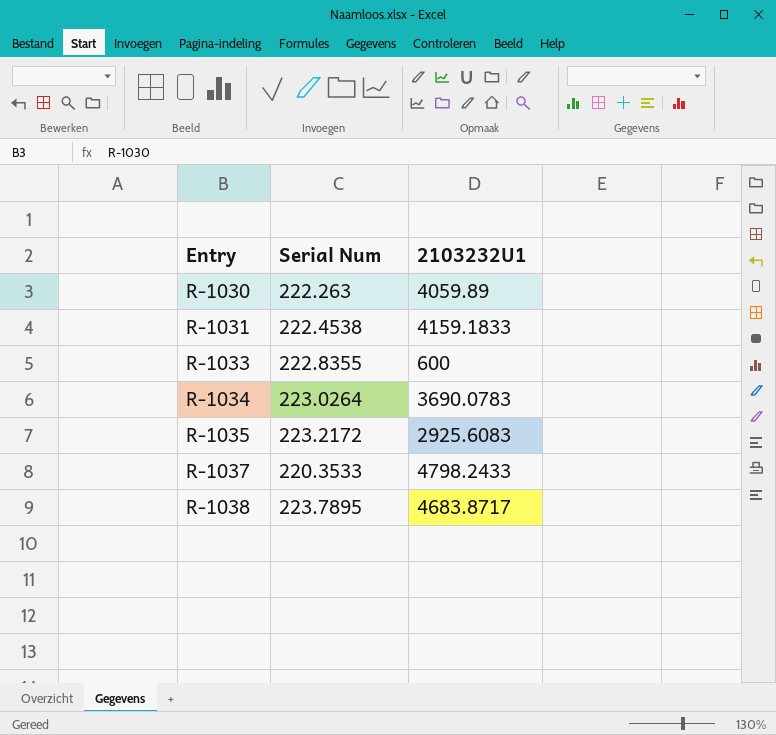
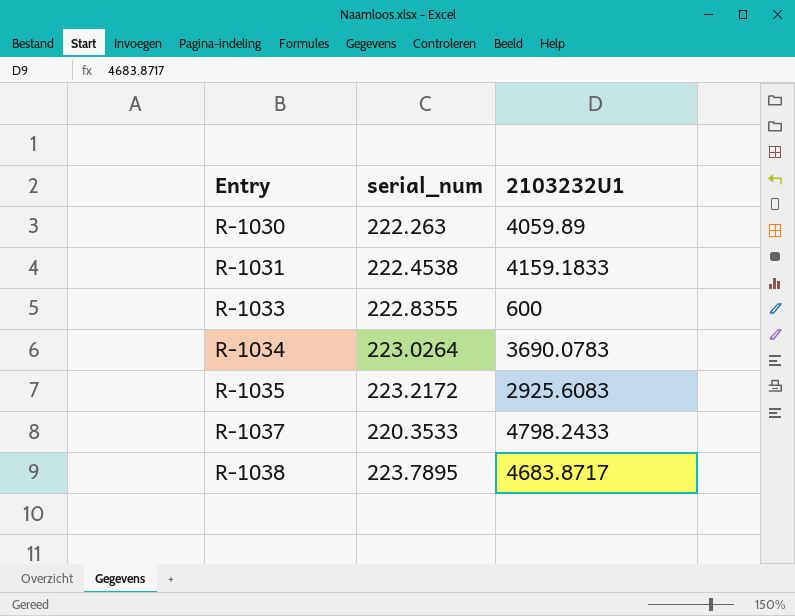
column name: Serial Num -> serial_num

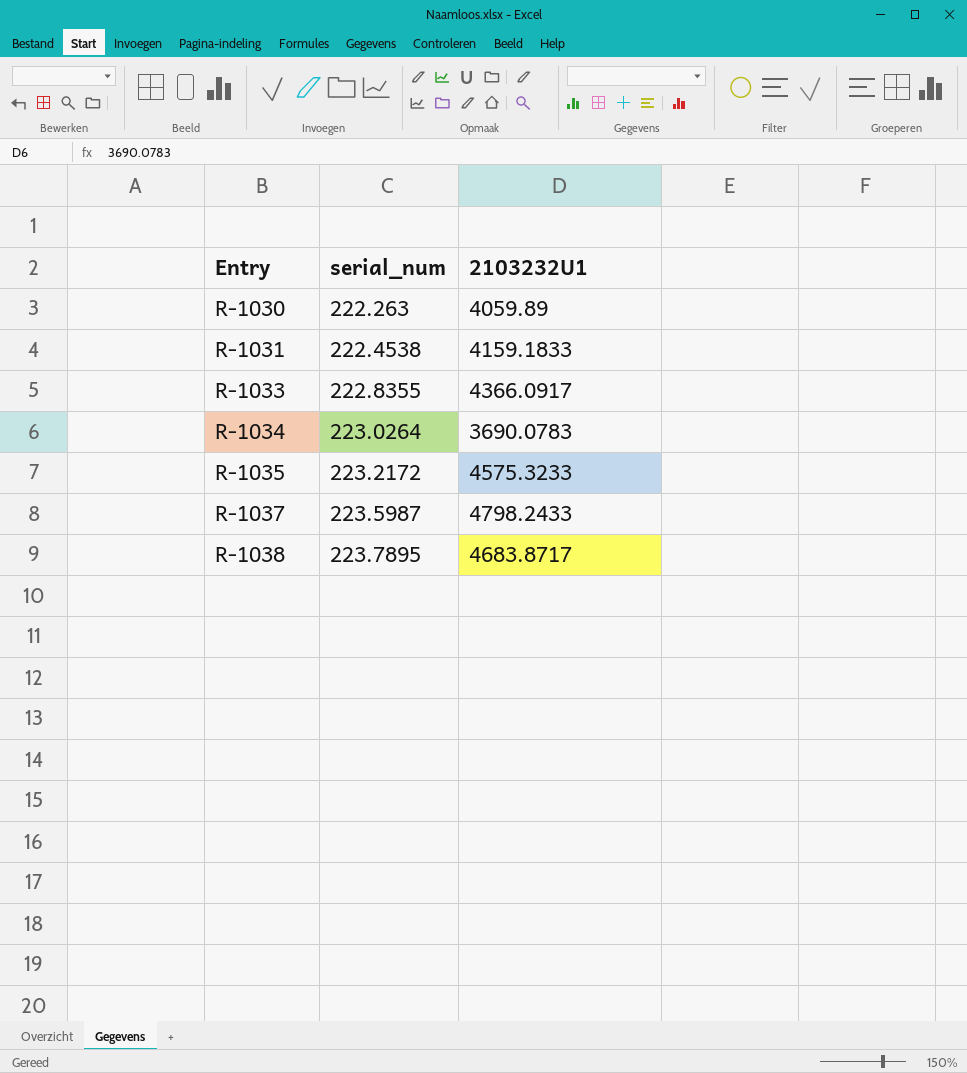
R-1033 | 2103232U1: 600 -> 4366.0917
R-1035 | 2103232U1: 2925.6083 -> 4575.3233
R-1037 | serial_num: 220.3533 -> 223.5987

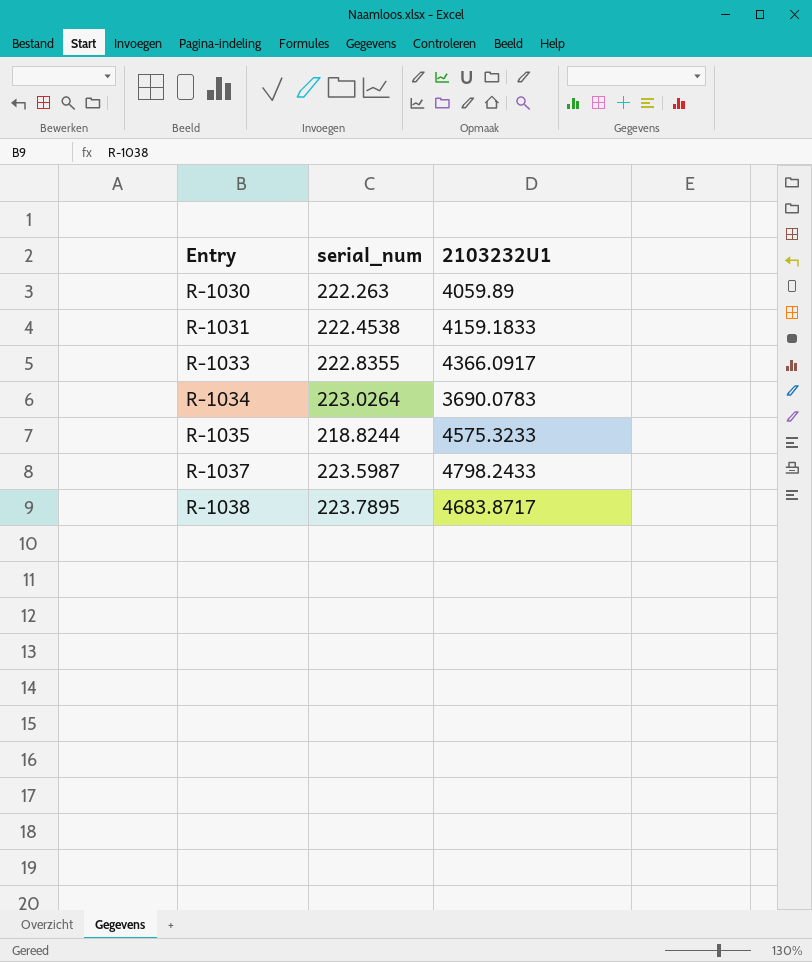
R-1035 | serial_num: 223.2172 -> 218.8244

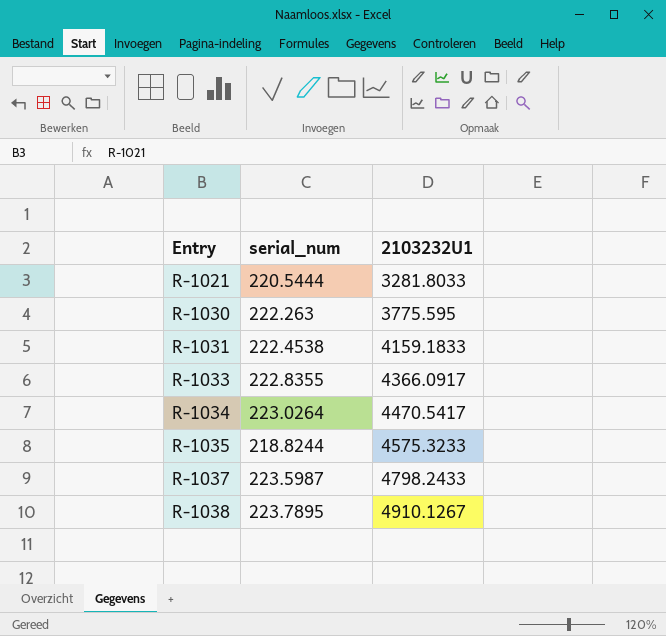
row R-1021: none -> 220.5444 | 3281.8033
R-1030 | 2103232U1: 4059.89 -> 3775.595
R-1034 | 2103232U1: 3690.0783 -> 4470.5417
R-1038 | 2103232U1: 4683.8717 -> 4910.1267

